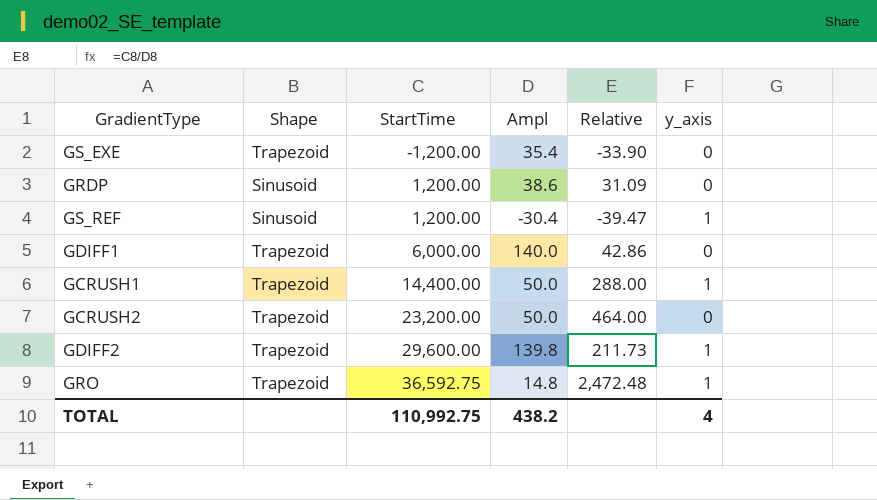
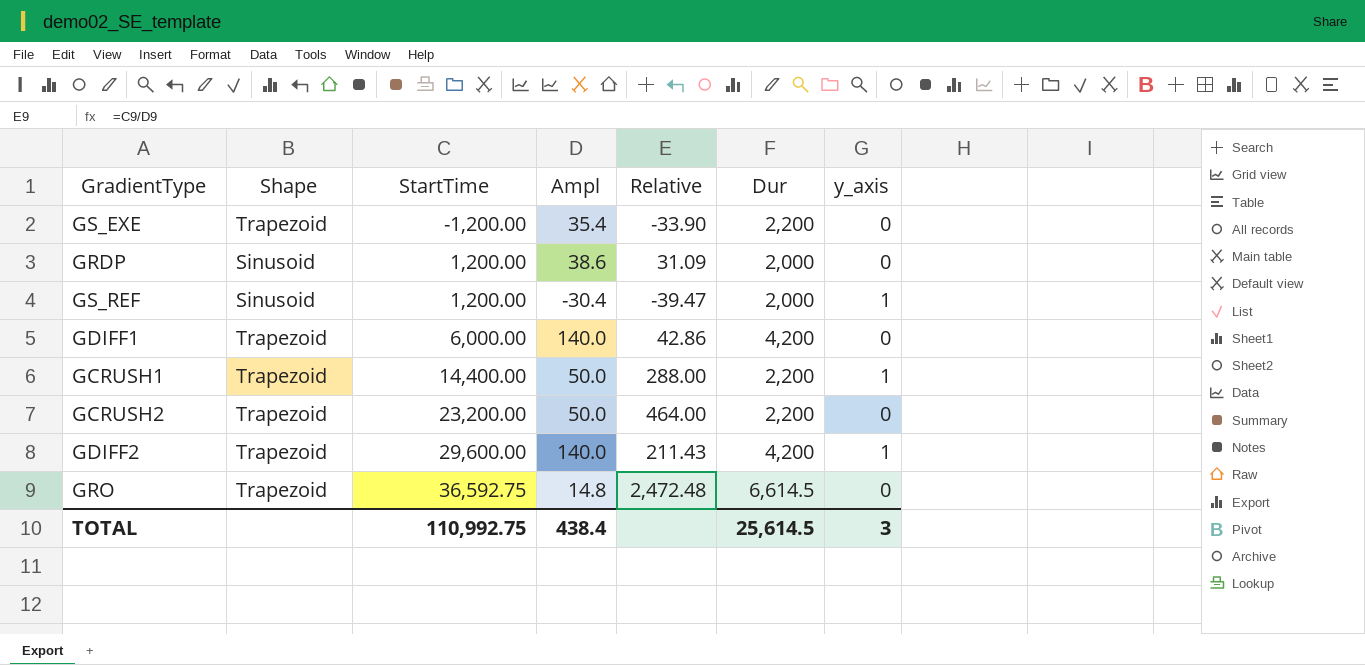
column Dur | position: none -> 6
GDIFF2 | Ampl: 139.8 -> 140.0
GDIFF2 | Relative: 211.73 -> 211.43
GRO | y_axis: 1 -> 0
TOTAL | Ampl: 438.2 -> 438.4
TOTAL | y_axis: 4 -> 3

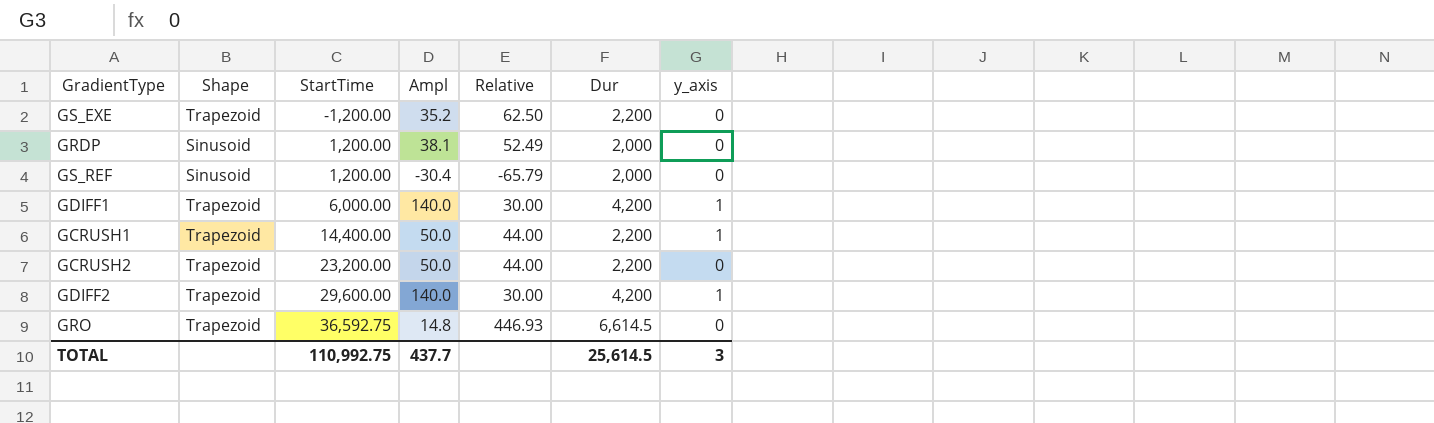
column Relative | formula: [StartTime] / [Ampl] -> [Dur] / [Ampl]
GS_EXE | Ampl: 35.4 -> 35.2
GRDP | Ampl: 38.6 -> 38.1
GS_REF | y_axis: 1 -> 0
GDIFF1 | y_axis: 0 -> 1
TOTAL | Ampl: 438.4 -> 437.7

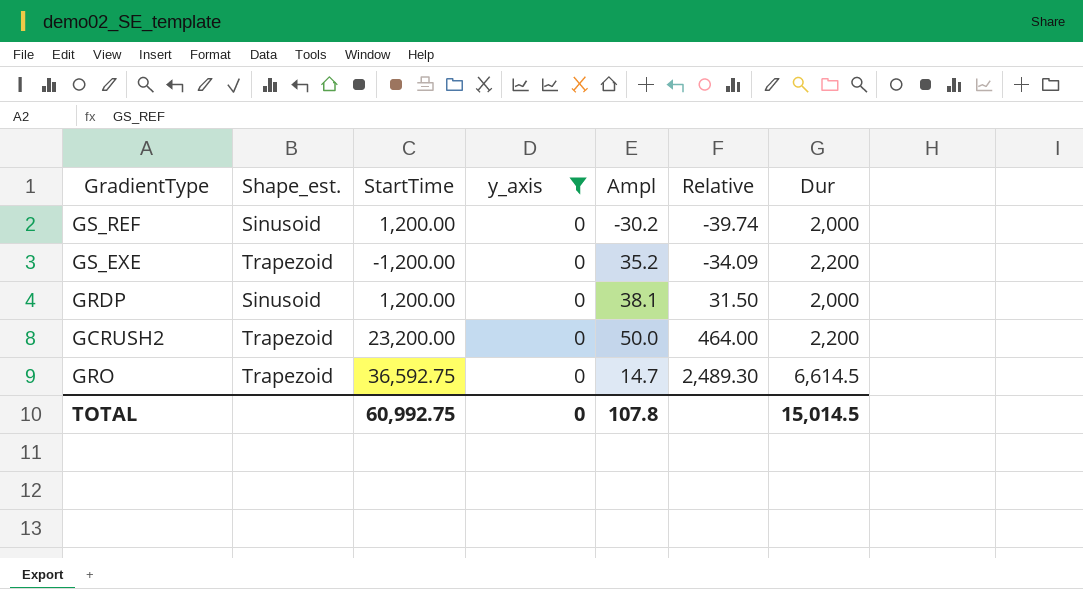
filter: none -> y_axis = 0
row order: StartTime ascending -> Relative ascending
column name: Shape -> Shape_est.
column y_axis | position: 7 -> 4
column Relative | formula: [Dur] / [Ampl] -> [StartTime] / [Ampl]
GS_REF | Ampl: -30.4 -> -30.2
GRO | Ampl: 14.8 -> 14.7
TOTAL | StartTime: 110,992.75 -> 60,992.75
TOTAL | y_axis: 3 -> 0
TOTAL | Ampl: 437.7 -> 107.8
TOTAL | Dur: 25,614.5 -> 15,014.5

